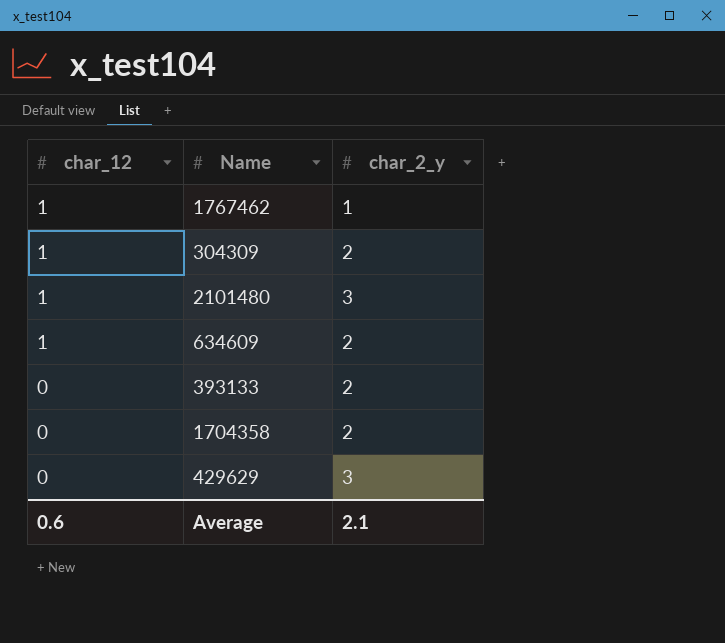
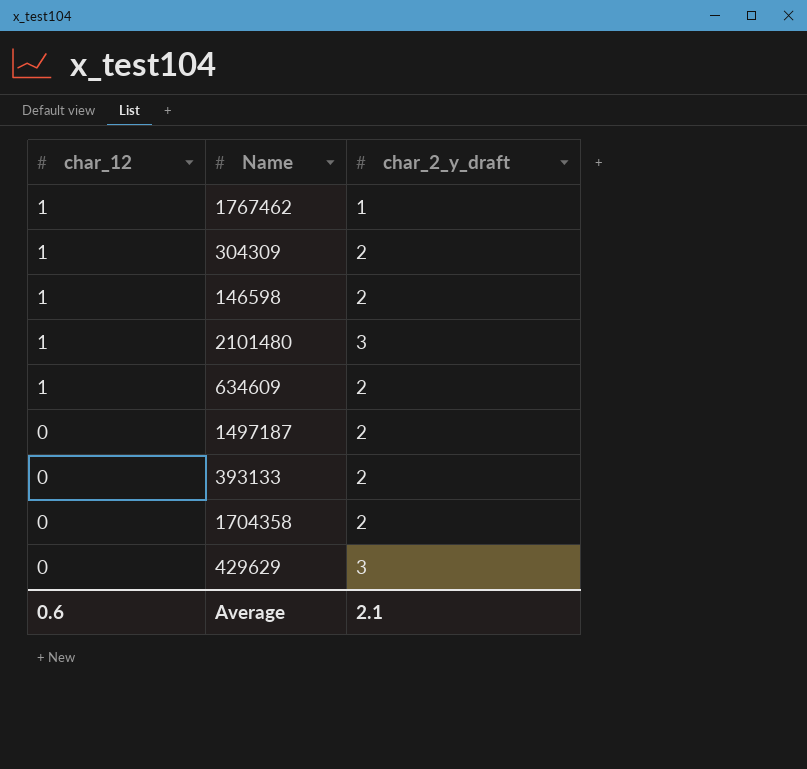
column name: char_2_y -> char_2_y_draft
row 146598: none -> 1 | 2
row 1497187: none -> 0 | 2

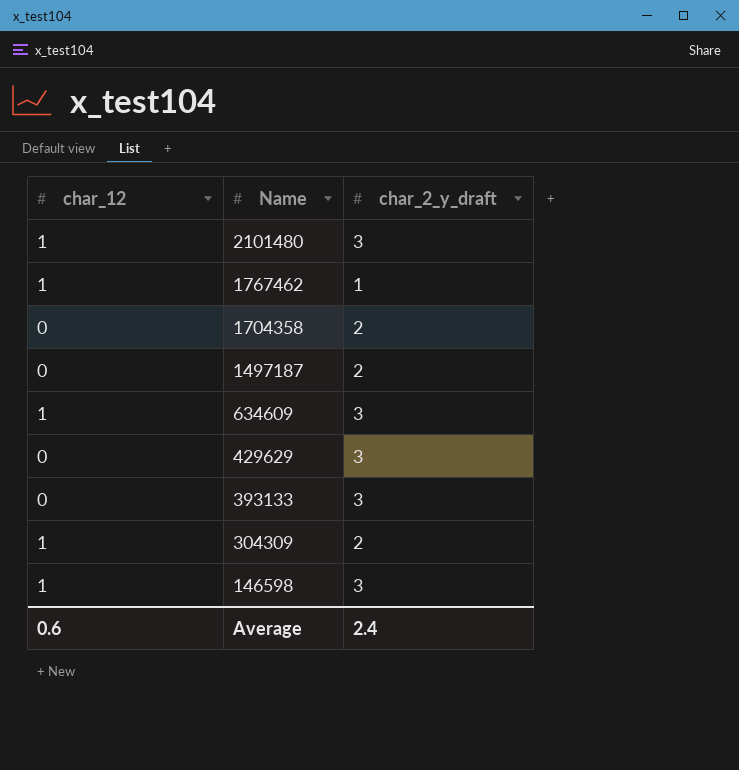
row order: char_12 descending -> Name descending
634609 | char_2_y_draft: 2 -> 3
393133 | char_2_y_draft: 2 -> 3
146598 | char_2_y_draft: 2 -> 3
Average | char_2_y_draft: 2.1 -> 2.4

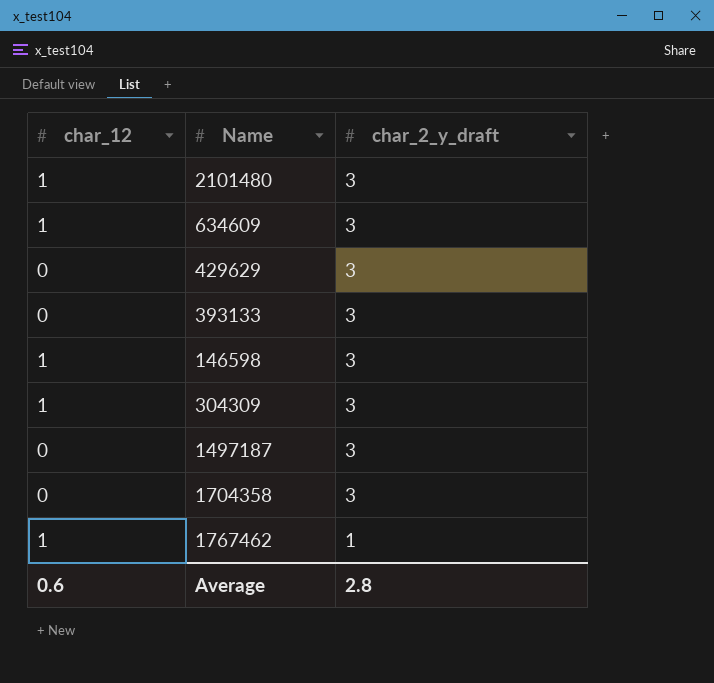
row order: Name descending -> char_2_y_draft descending
304309 | char_2_y_draft: 2 -> 3
1497187 | char_2_y_draft: 2 -> 3
1704358 | char_2_y_draft: 2 -> 3
Average | char_2_y_draft: 2.4 -> 2.8

